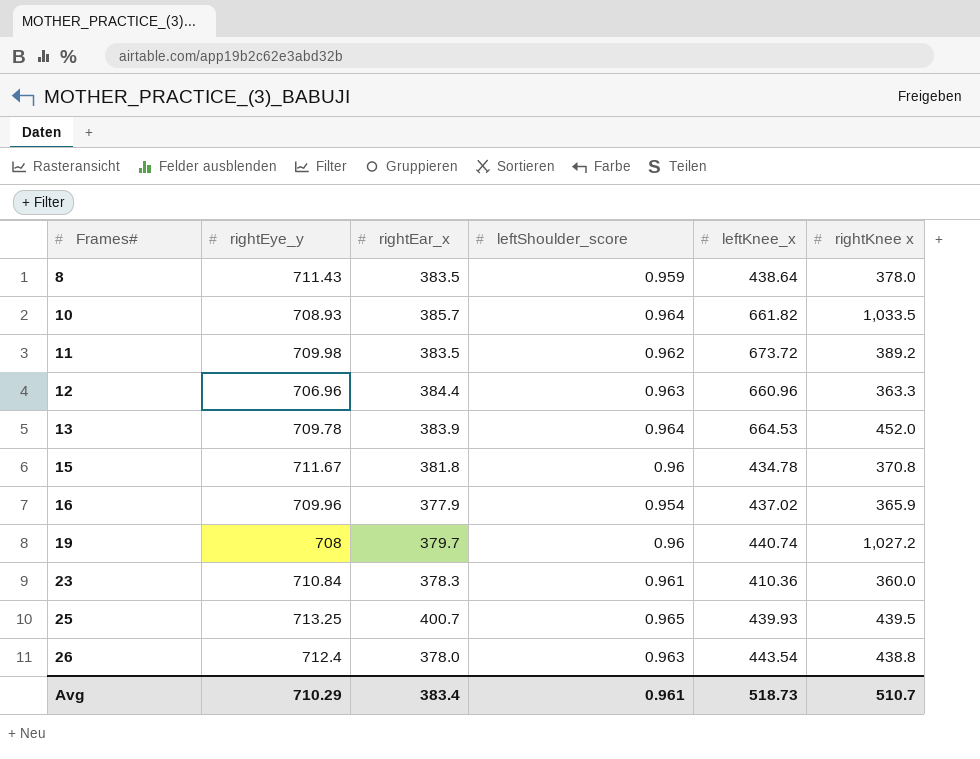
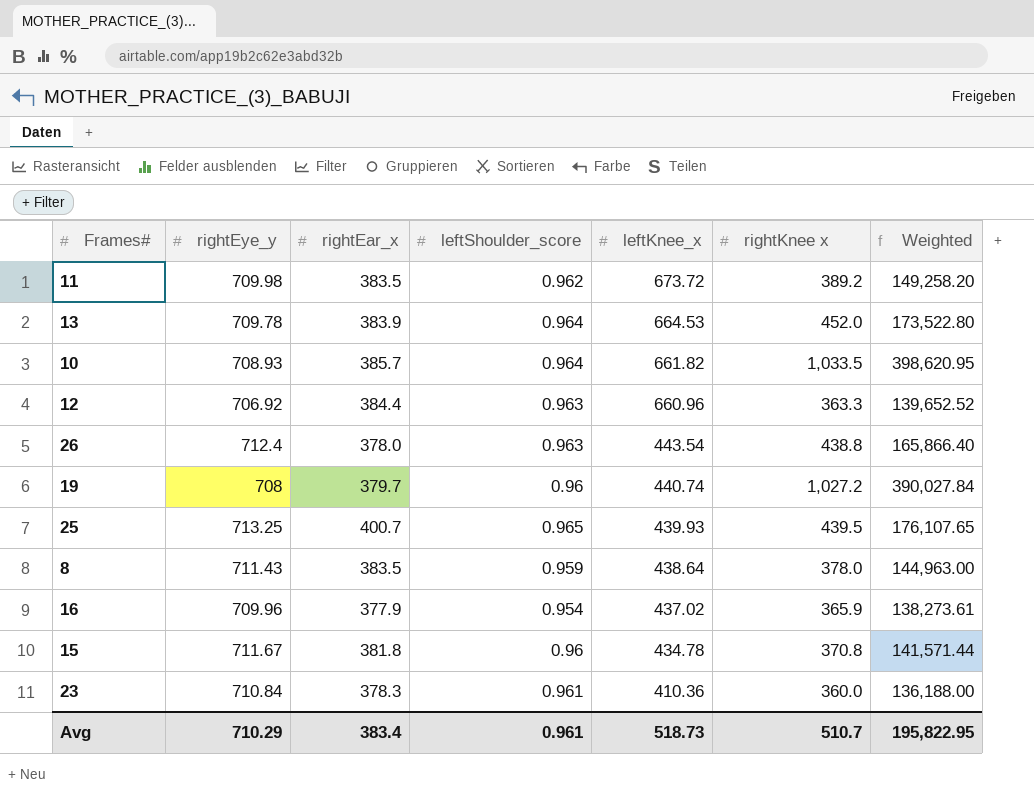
row order: Frames# ascending -> leftKnee_x descending
column Weighted | formula: none -> [rightEar_x] * [rightKnee x]
12 | rightEye_y: 706.96 -> 706.92

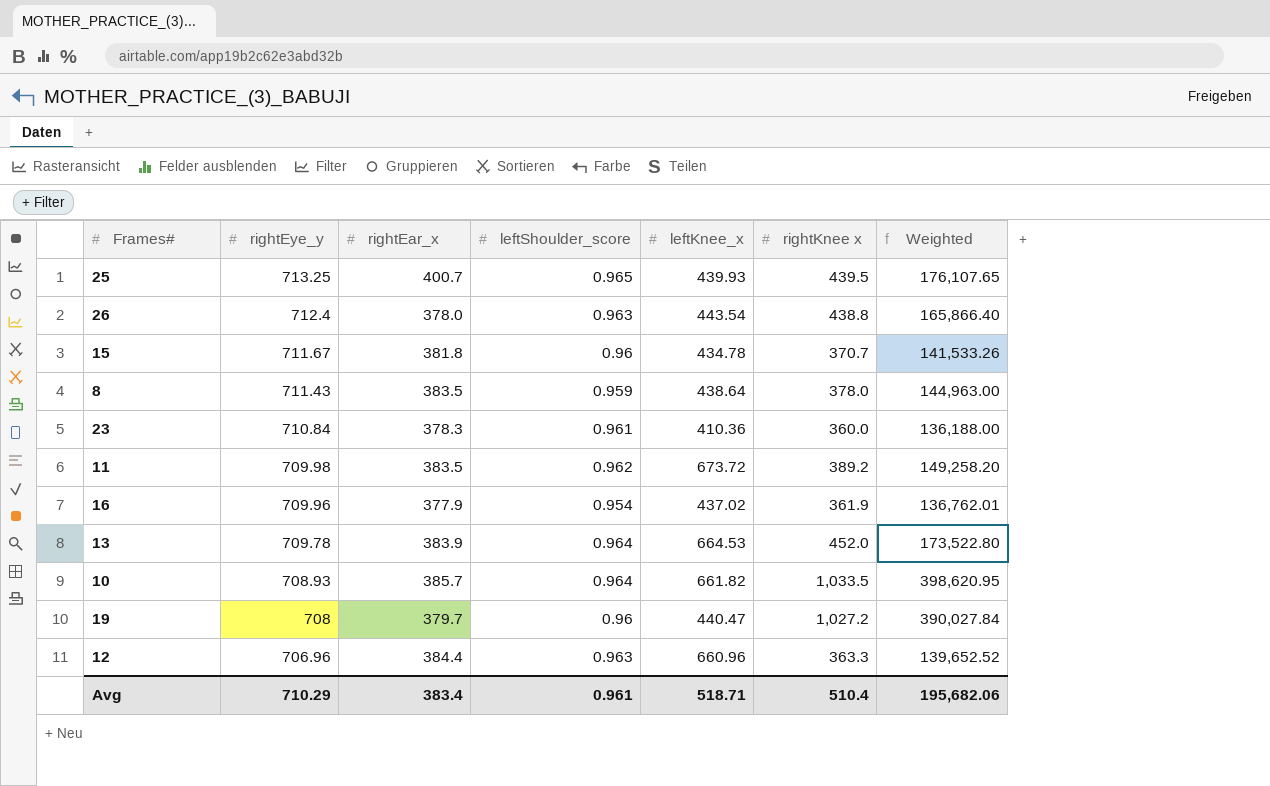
row order: leftKnee_x descending -> rightEye_y descending
15 | rightKnee x: 370.8 -> 370.7
15 | Weighted: 141,571.44 -> 141,533.26
16 | rightKnee x: 365.9 -> 361.9
16 | Weighted: 138,273.61 -> 136,762.01
19 | leftKnee_x: 440.74 -> 440.47
12 | rightEye_y: 706.92 -> 706.96
Avg | leftKnee_x: 518.73 -> 518.71
Avg | rightKnee x: 510.7 -> 510.4
Avg | Weighted: 195,822.95 -> 195,682.06

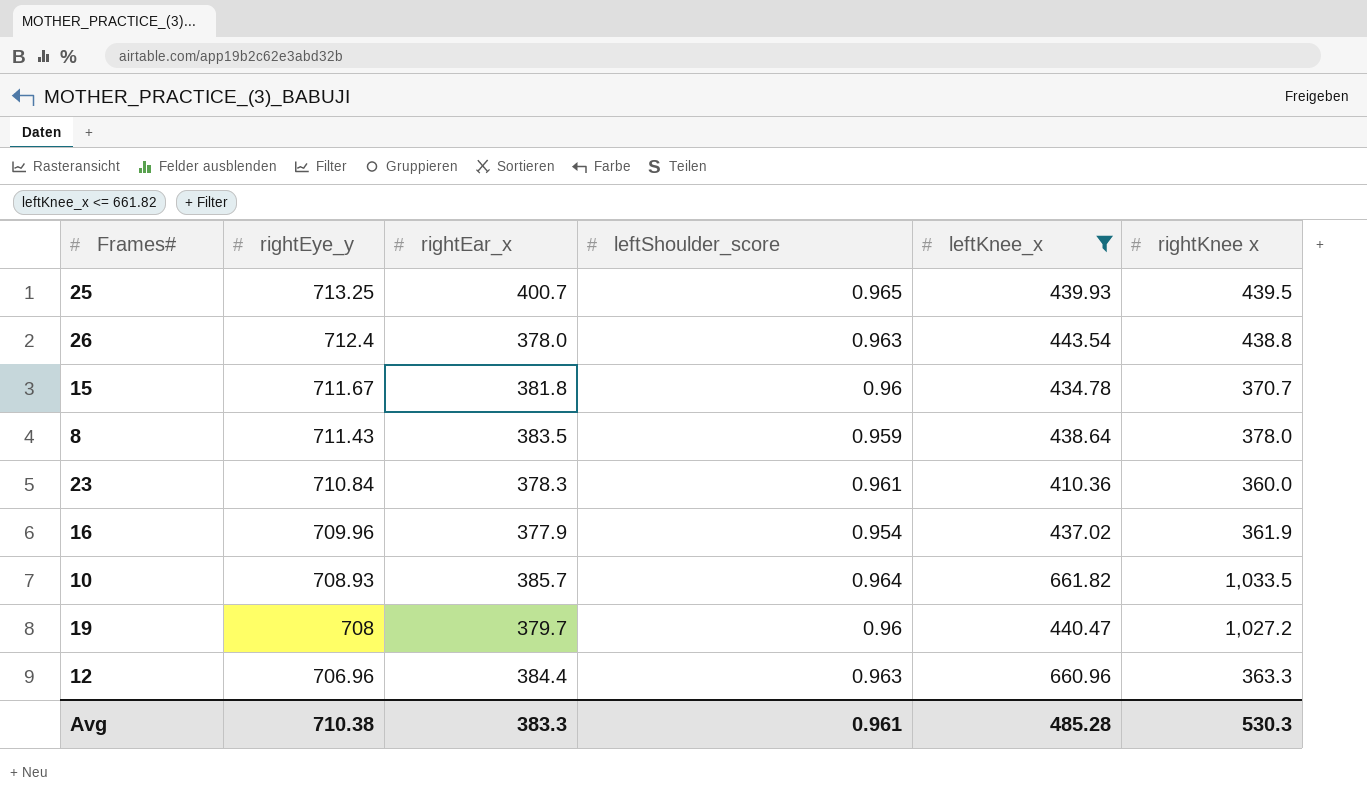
filter: none -> leftKnee_x <= 661.82
column Weighted | formula: [rightEar_x] * [rightKnee x] -> none
Avg | rightEye_y: 710.29 -> 710.38
Avg | rightEar_x: 383.4 -> 383.3
Avg | leftKnee_x: 518.71 -> 485.28
Avg | rightKnee x: 510.4 -> 530.3

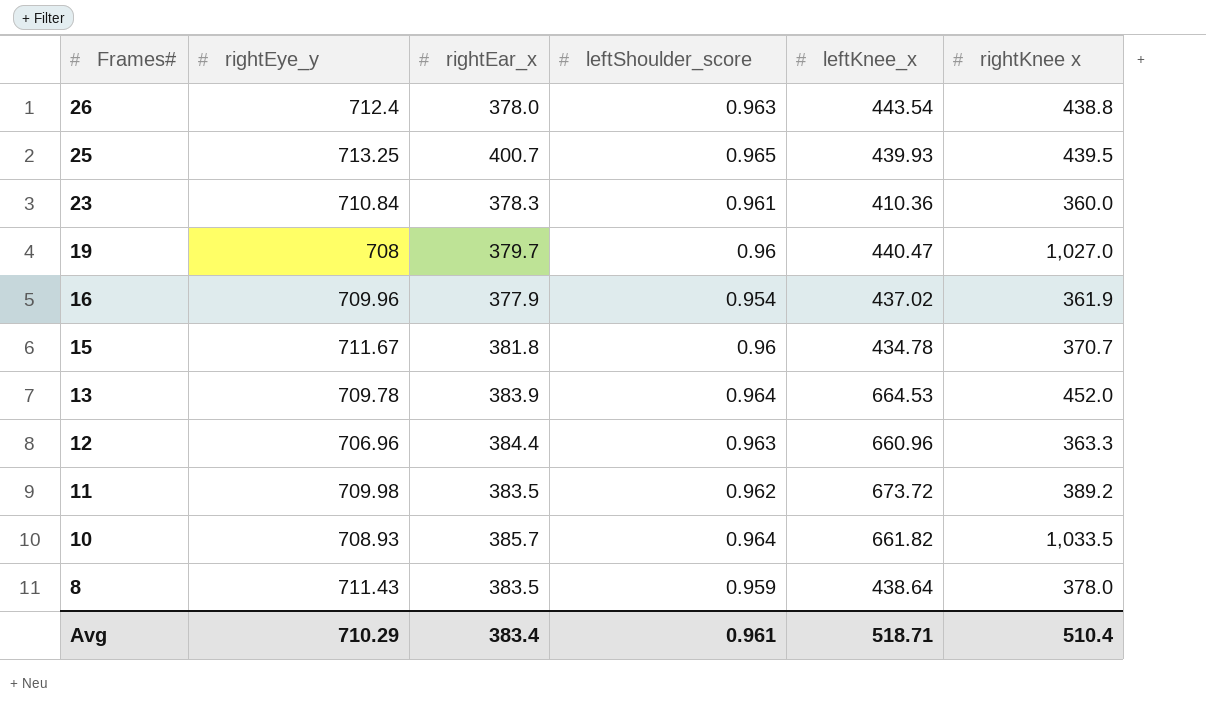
filter: leftKnee_x <= 661.82 -> none
row order: rightEye_y descending -> Frames# descending
19 | rightKnee x: 1,027.2 -> 1,027.0
Avg | rightEye_y: 710.38 -> 710.29
Avg | rightEar_x: 383.3 -> 383.4
Avg | leftKnee_x: 485.28 -> 518.71
Avg | rightKnee x: 530.3 -> 510.4

